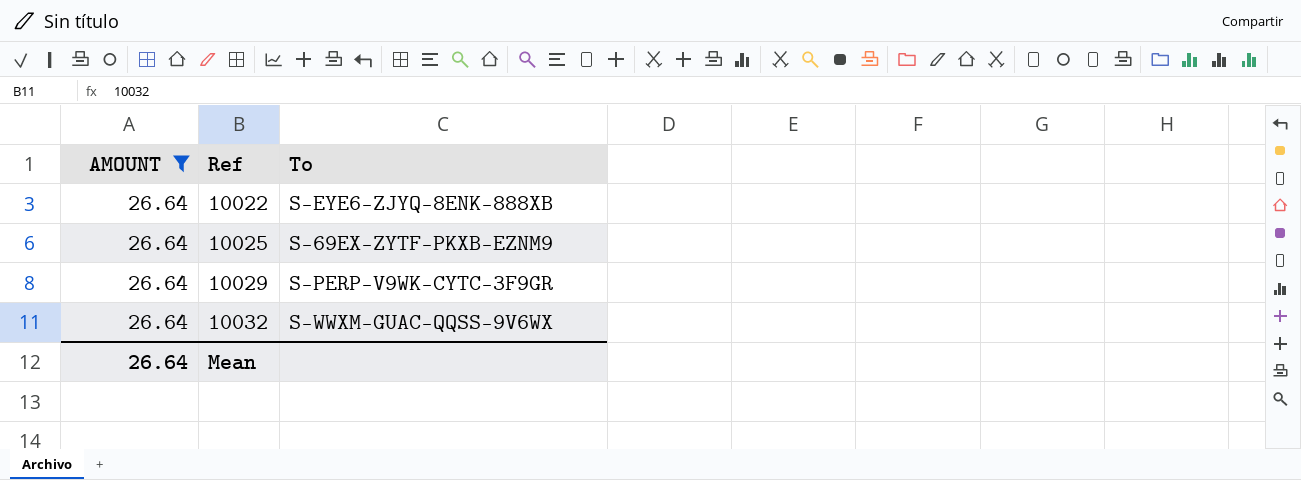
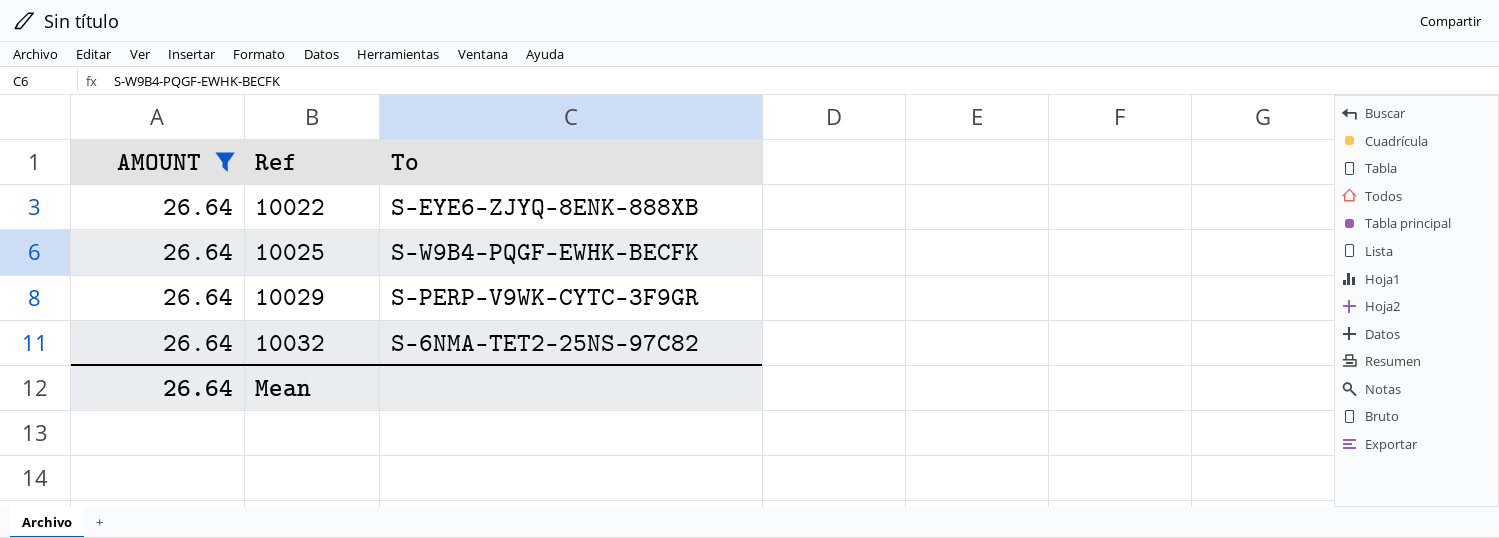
10025 | To: S-69EX-ZYTF-PKXB-EZNM9 -> S-W9B4-PQGF-EWHK-BECFK
10032 | To: S-WWXM-GUAC-QQSS-9V6WX -> S-6NMA-TET2-25NS-97C82

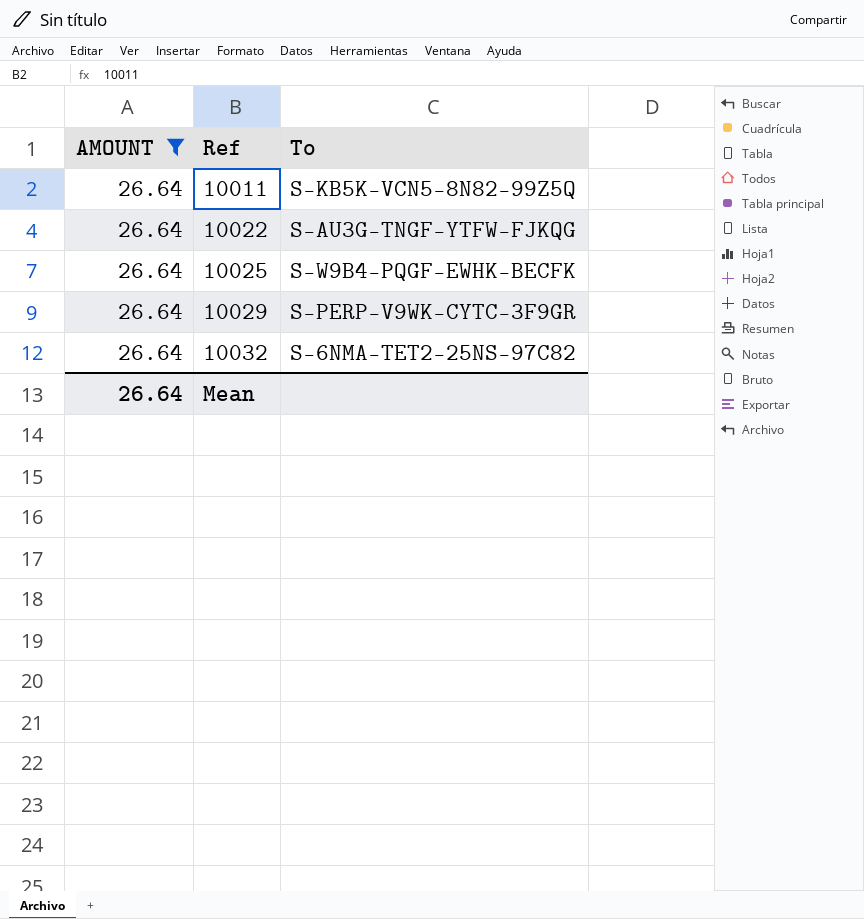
row 10011: none -> 26.64 | S-KB5K-VCN5-8N82-99Z5Q
10022 | To: S-EYE6-ZJYQ-8ENK-888XB -> S-AU3G-TNGF-YTFW-FJKQG

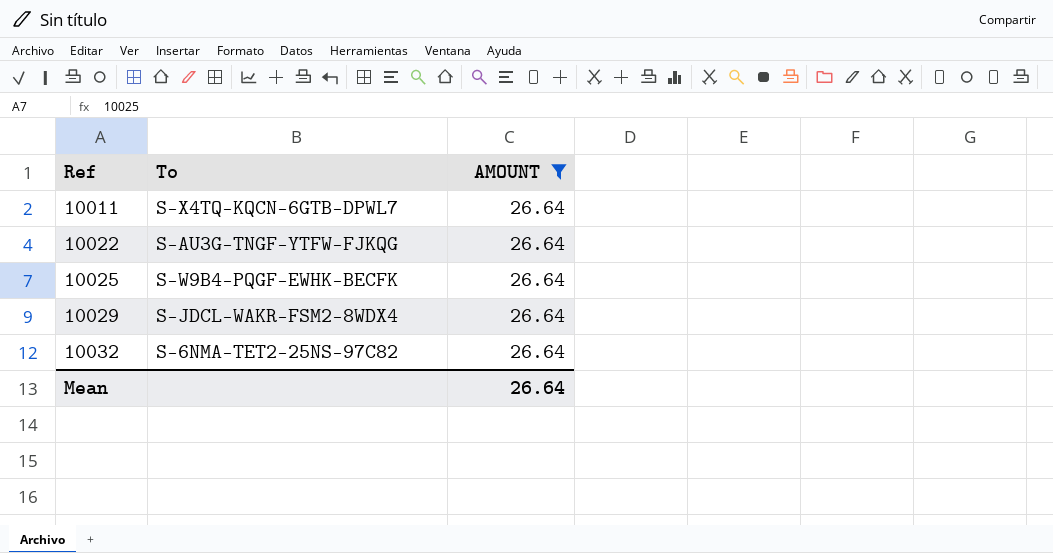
column AMOUNT | position: 1 -> 3
10011 | To: S-KB5K-VCN5-8N82-99Z5Q -> S-X4TQ-KQCN-6GTB-DPWL7
10029 | To: S-PERP-V9WK-CYTC-3F9GR -> S-JDCL-WAKR-FSM2-8WDX4

